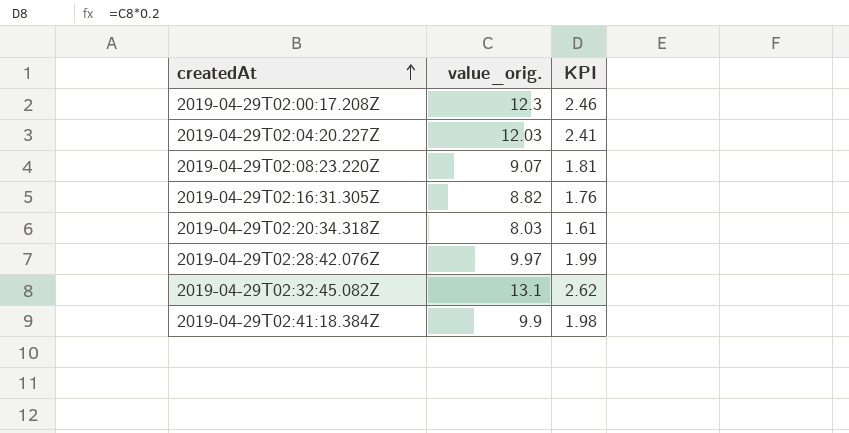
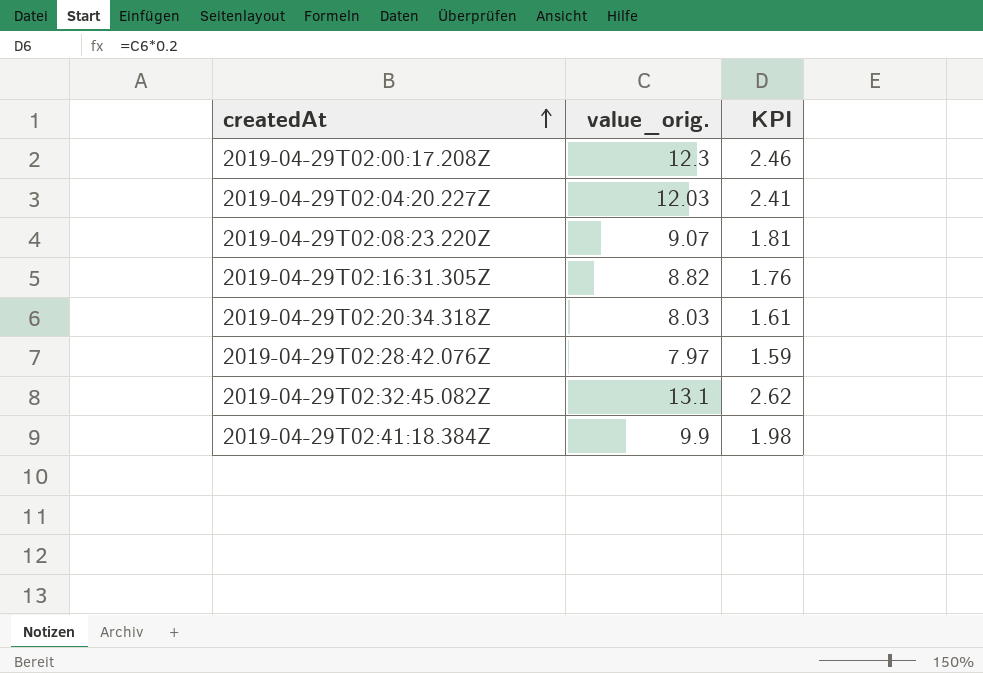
2019-04-29T02:28:42.076Z | value_orig.: 9.97 -> 7.97
2019-04-29T02:28:42.076Z | KPI: 1.99 -> 1.59

